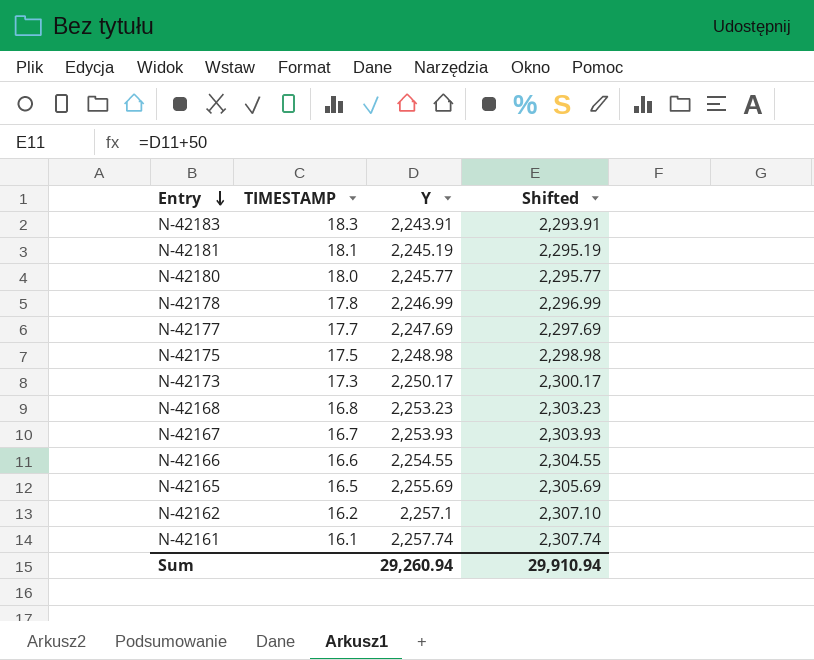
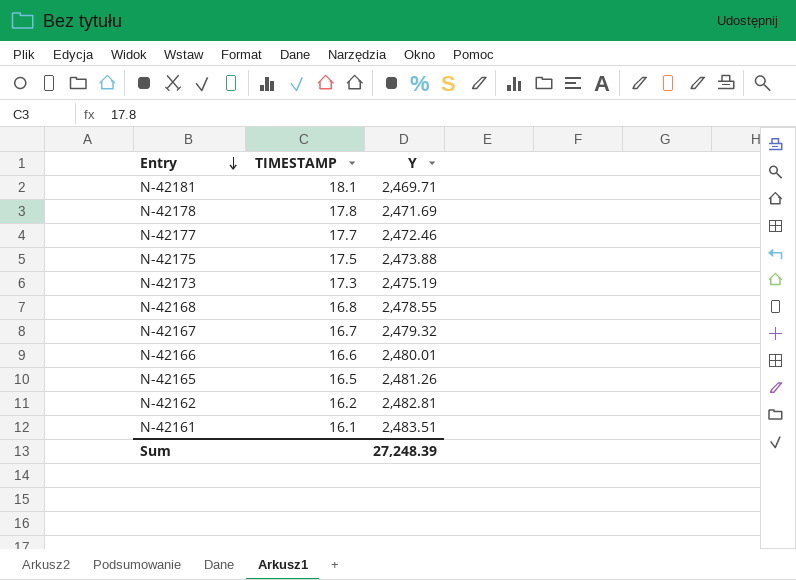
column Shifted | formula: [Y] + 50 -> none
row N-42183: 18.3 | 2,243.91 | 2,293.91 -> none
row N-42180: 18.0 | 2,245.77 | 2,295.77 -> none
N-42181 | Y: 2,245.19 -> 2,469.71
N-42178 | Y: 2,246.99 -> 2,471.69
N-42177 | Y: 2,247.69 -> 2,472.46
N-42175 | Y: 2,248.98 -> 2,473.88
N-42173 | Y: 2,250.17 -> 2,475.19
N-42168 | Y: 2,253.23 -> 2,478.55
N-42167 | Y: 2,253.93 -> 2,479.32
N-42166 | Y: 2,254.55 -> 2,480.01
N-42165 | Y: 2,255.69 -> 2,481.26
N-42162 | Y: 2,257.1 -> 2,482.81
N-42161 | Y: 2,257.74 -> 2,483.51
Sum | Y: 29,260.94 -> 27,248.39

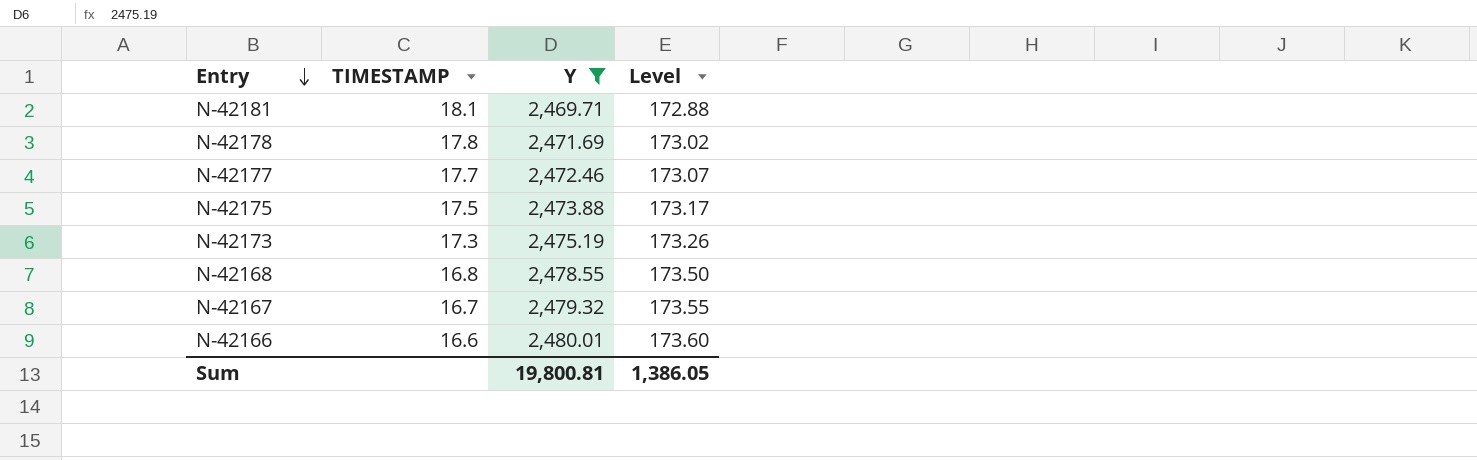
filter: none -> Y <= 2,480.01
column Level | formula: none -> [Y] * 0.07
Sum | Y: 27,248.39 -> 19,800.81

